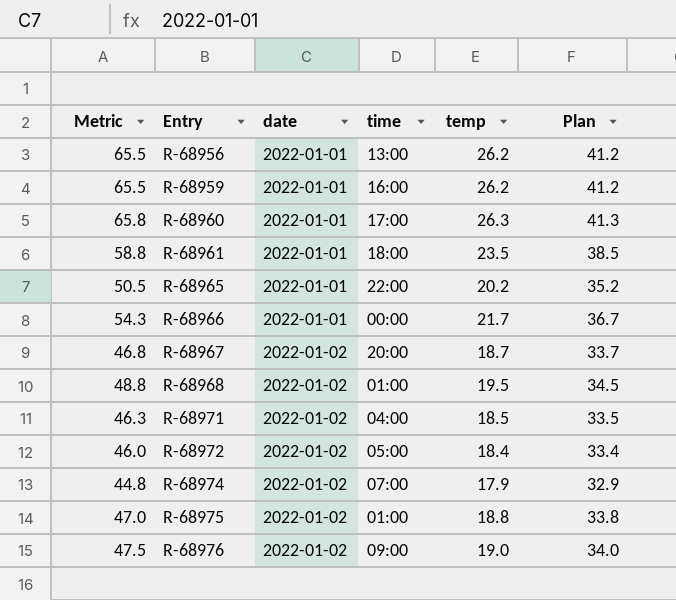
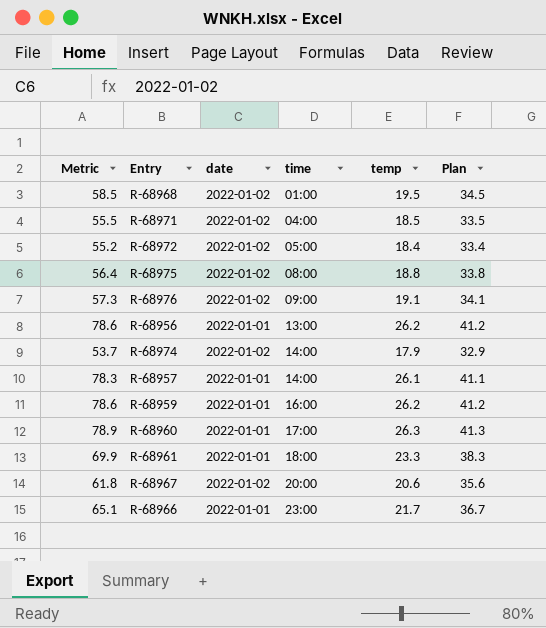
row order: Entry ascending -> time ascending
column Metric | formula: [temp] * 2.5 -> [temp] * 3
row R-68965: 50.5 | 2022-01-01 | 22:00 | 20.2 | 35.2 -> none
R-68975 | time: 01:00 -> 08:00
R-68976 | temp: 19.0 -> 19.1
R-68976 | Plan: 34.0 -> 34.1
R-68974 | time: 07:00 -> 14:00
row R-68957: none -> 78.3 | 2022-01-01 | 14:00 | 26.1 | 41.1
R-68961 | temp: 23.5 -> 23.3
R-68961 | Plan: 38.5 -> 38.3
R-68967 | temp: 18.7 -> 20.6
R-68967 | Plan: 33.7 -> 35.6
R-68966 | time: 00:00 -> 23:00

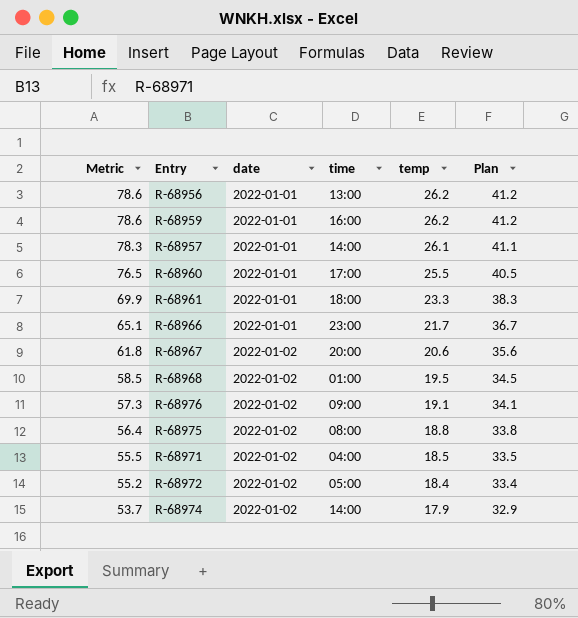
row order: time ascending -> Metric descending
R-68960 | Metric: 78.9 -> 76.5
R-68960 | temp: 26.3 -> 25.5
R-68960 | Plan: 41.3 -> 40.5

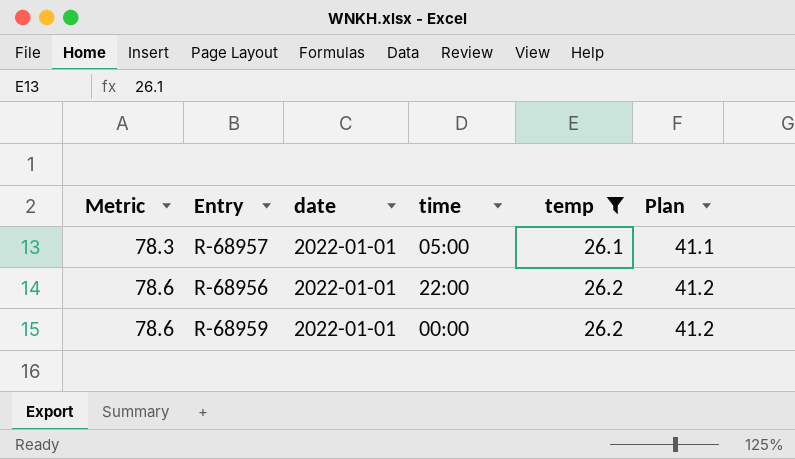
filter: none -> temp >= 26.1
row order: Metric descending -> Metric ascending
R-68957 | time: 14:00 -> 05:00
R-68956 | time: 13:00 -> 22:00
R-68959 | time: 16:00 -> 00:00

